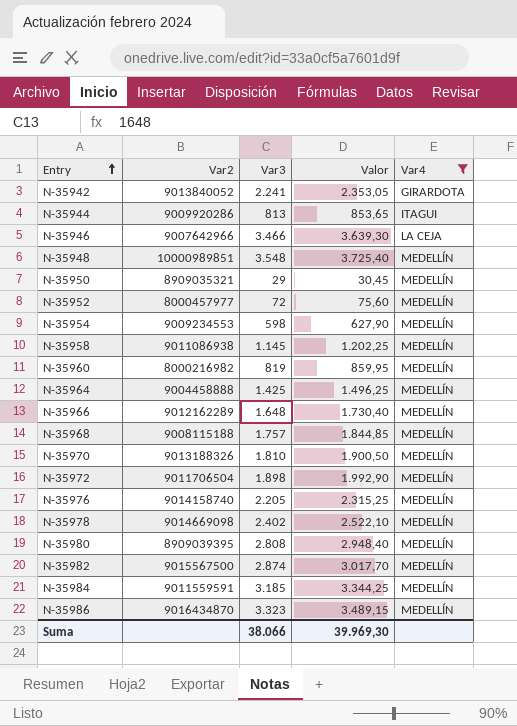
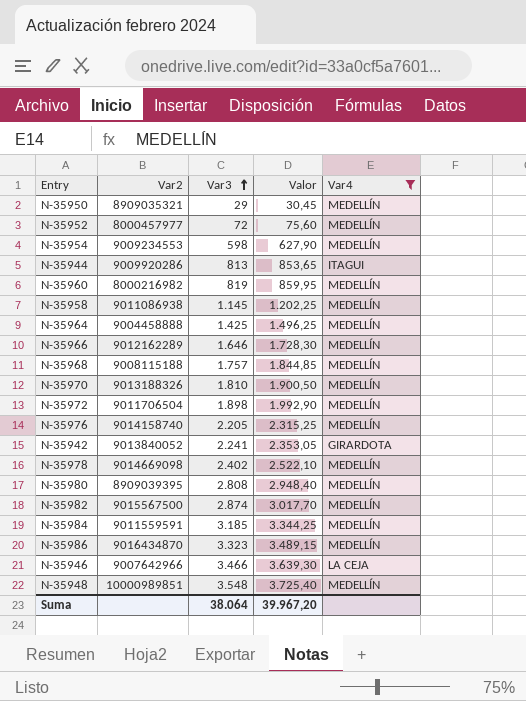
row order: Entry ascending -> Var3 ascending
N-35966 | Var3: 1.648 -> 1.646
N-35966 | Valor: 1.730,40 -> 1.728,30
Suma | Var3: 38.066 -> 38.064
Suma | Valor: 39.969,30 -> 39.967,20

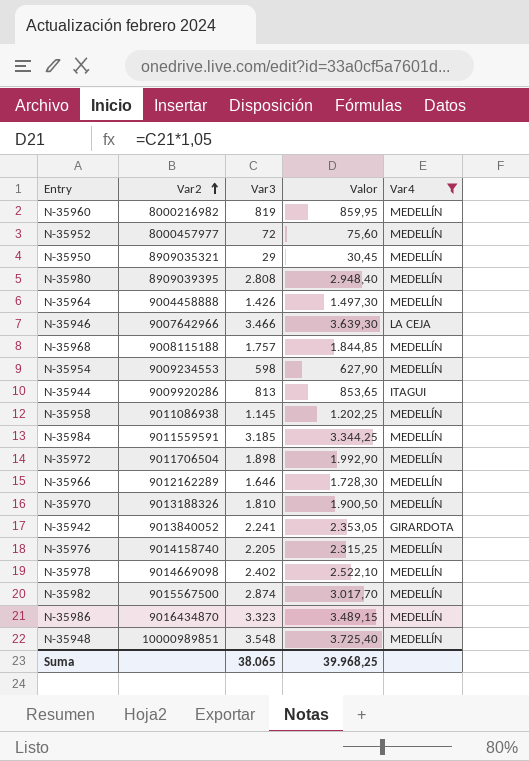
row order: Var3 ascending -> Var2 ascending
N-35964 | Var3: 1.425 -> 1.426
N-35964 | Valor: 1.496,25 -> 1.497,30
Suma | Var3: 38.064 -> 38.065
Suma | Valor: 39.967,20 -> 39.968,25

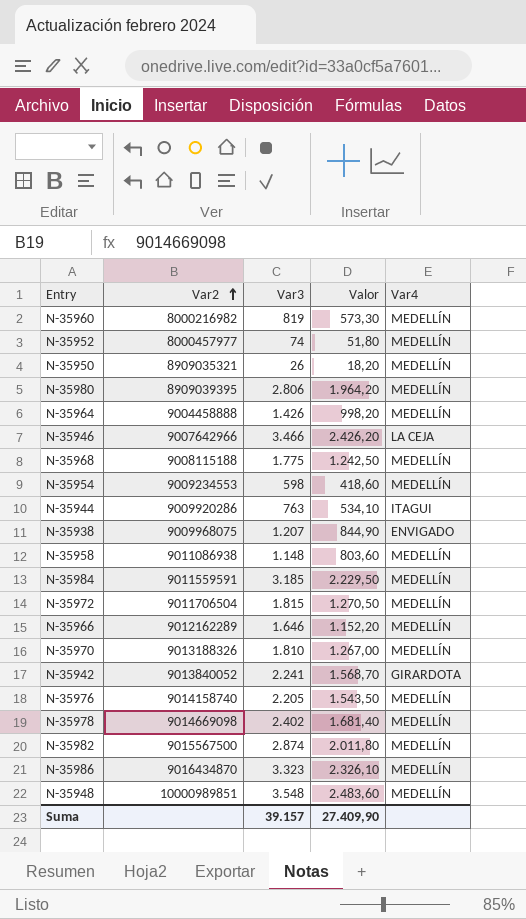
filter: Var4 != ENVIGADO -> none
column Valor | formula: [Var3] * 1,05 -> [Var3] * 0,7
N-35952 | Var3: 72 -> 74
N-35950 | Var3: 29 -> 26
N-35980 | Var3: 2.808 -> 2.806
N-35968 | Var3: 1.757 -> 1.775
N-35944 | Var3: 813 -> 763
N-35958 | Var3: 1.145 -> 1.148
N-35972 | Var3: 1.898 -> 1.815
Suma | Var3: 38.065 -> 39.157
Suma | Valor: 39.968,25 -> 27.409,90

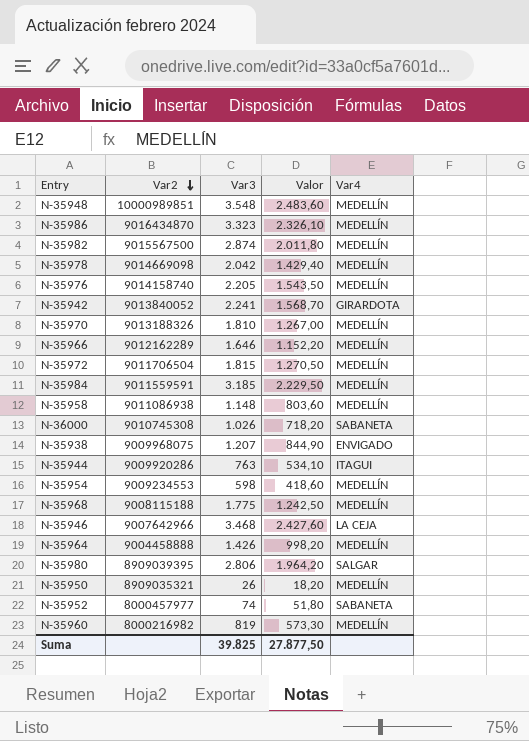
row order: Var2 ascending -> Var2 descending
N-35978 | Var3: 2.402 -> 2.042
N-35978 | Valor: 1.681,40 -> 1.429,40
row N-36000: none -> 9010745308 | 1.026 | 718,20 | SABANETA
N-35946 | Var3: 3.466 -> 3.468
N-35946 | Valor: 2.426,20 -> 2.427,60
N-35980 | Var4: MEDELLÍN -> SALGAR
N-35952 | Var4: MEDELLÍN -> SABANETA
Suma | Var3: 39.157 -> 39.825
Suma | Valor: 27.409,90 -> 27.877,50

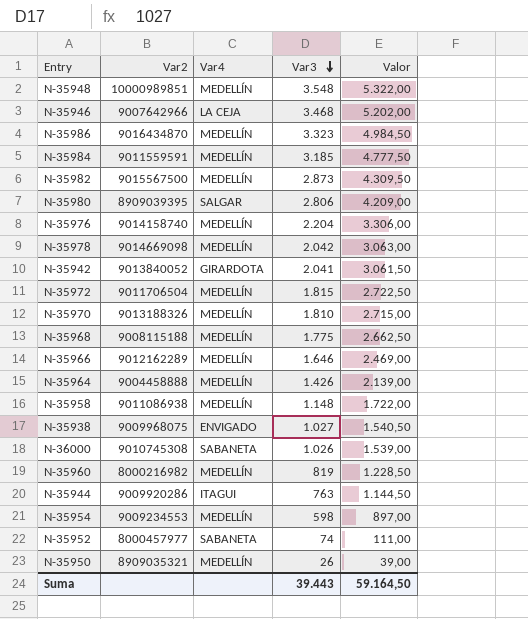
row order: Var2 descending -> Var3 descending
column Var4 | position: 5 -> 3
column Valor | formula: [Var3] * 0,7 -> [Var3] * 1,5
N-35982 | Var3: 2.874 -> 2.873
N-35976 | Var3: 2.205 -> 2.204
N-35942 | Var3: 2.241 -> 2.041
N-35938 | Var3: 1.207 -> 1.027
Suma | Var3: 39.825 -> 39.443
Suma | Valor: 27.877,50 -> 59.164,50

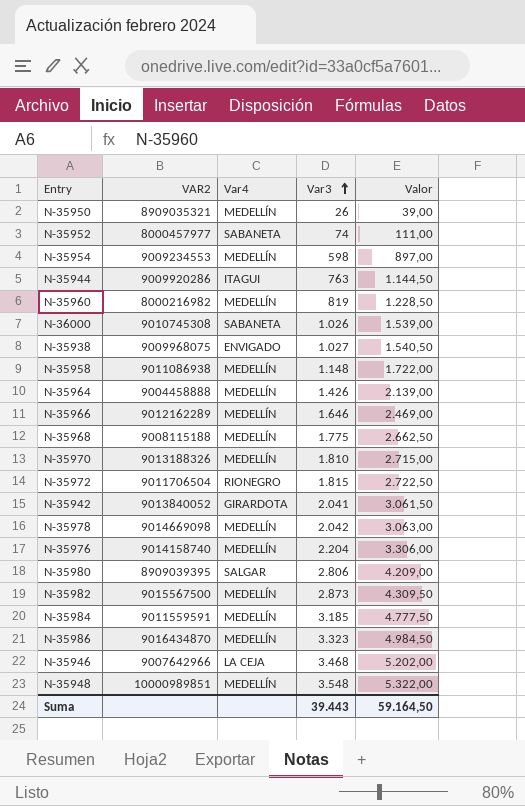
row order: Var3 descending -> Var3 ascending
column name: Var2 -> VAR2
N-35972 | Var4: MEDELLÍN -> RIONEGRO

